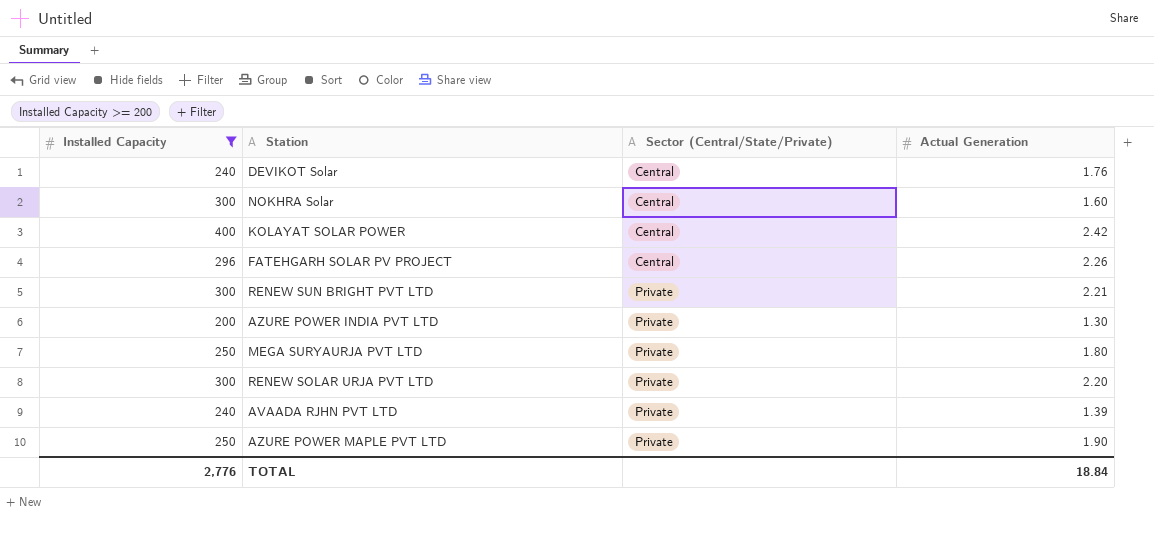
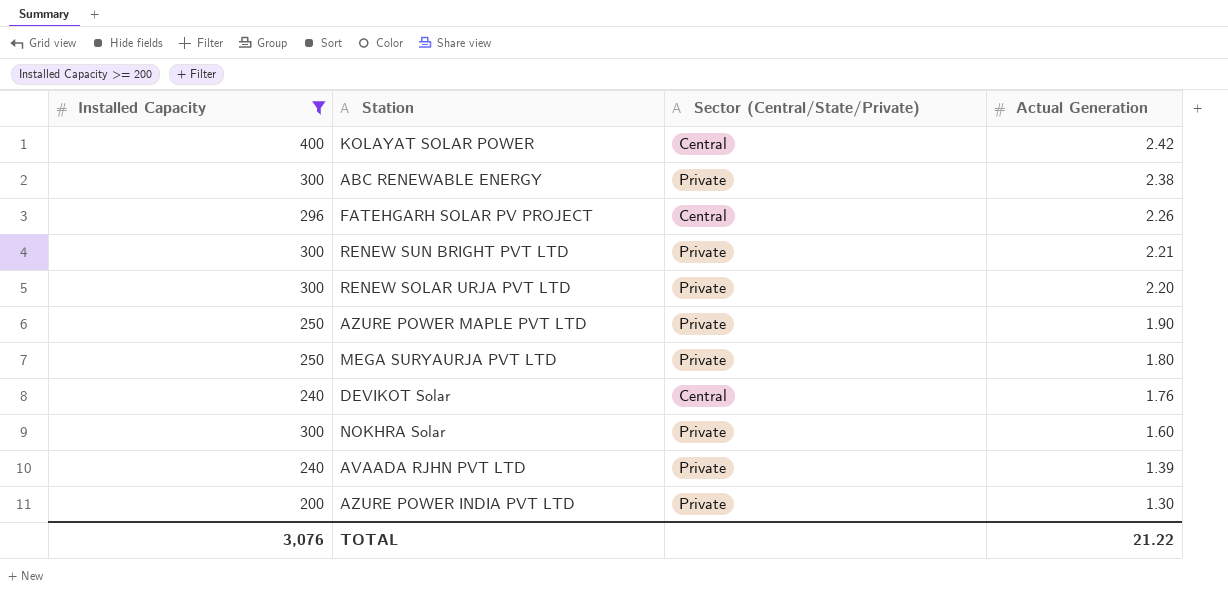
row order: Sector (Central/State/Private) ascending -> Actual Generation descending
row ABC RENEWABLE ENERGY: none -> 300 | Private | 2.38
NOKHRA Solar | Sector (Central/State/Private): Central -> Private
TOTAL | Installed Capacity: 2,776 -> 3,076
TOTAL | Actual Generation: 18.84 -> 21.22

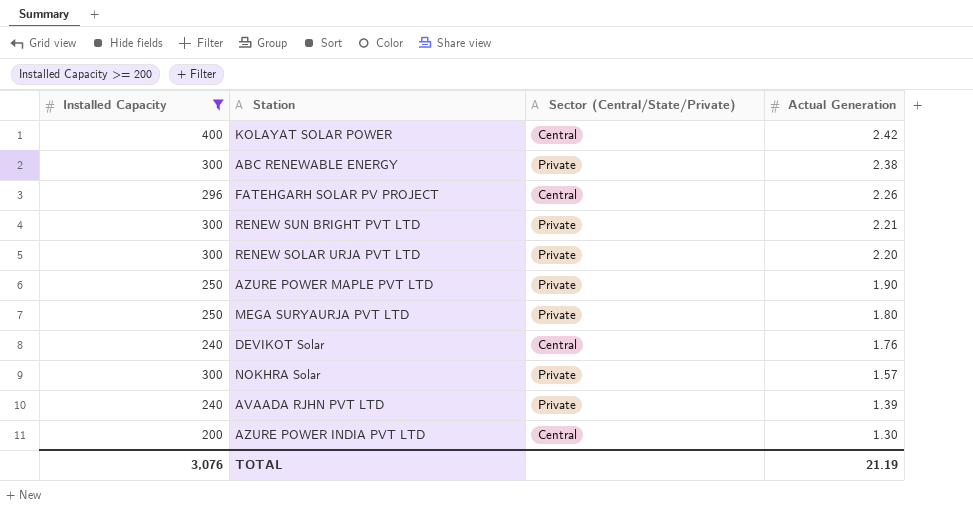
NOKHRA Solar | Actual Generation: 1.60 -> 1.57
AZURE POWER INDIA PVT LTD | Sector (Central/State/Private): Private -> Central
TOTAL | Actual Generation: 21.22 -> 21.19

